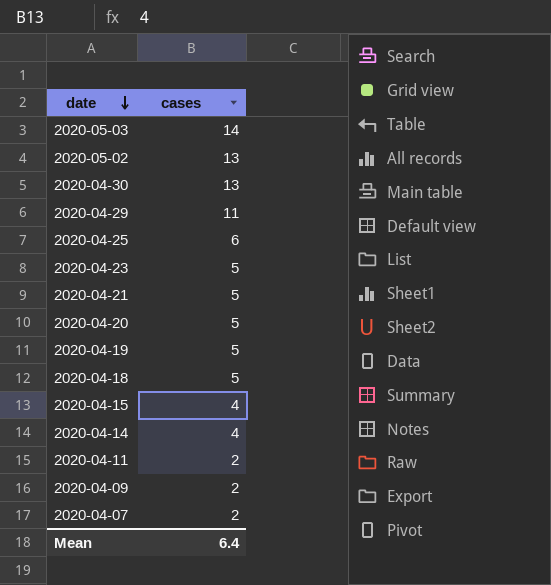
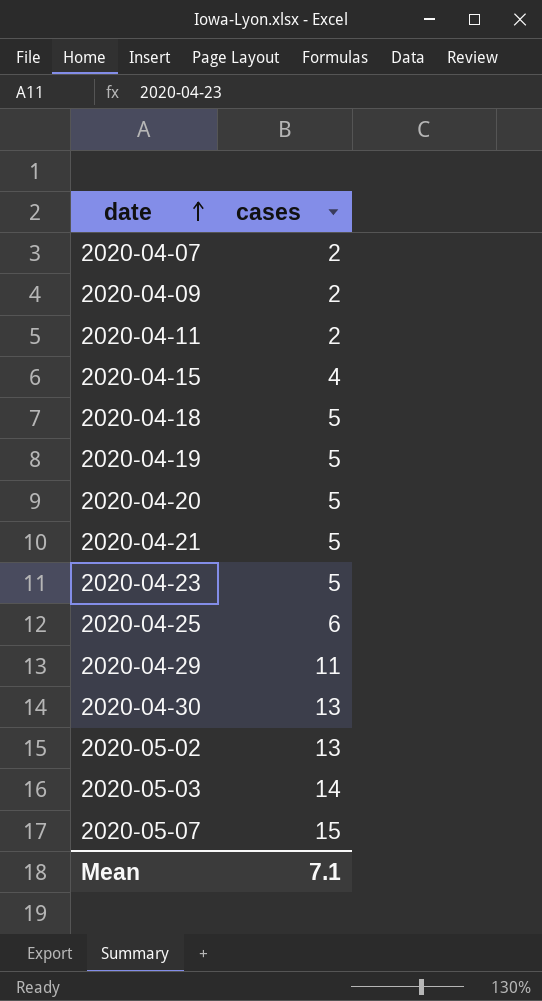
row order: date descending -> date ascending
row 2020-04-14: 4 -> none
row 2020-05-07: none -> 15
Mean | cases: 6.4 -> 7.1

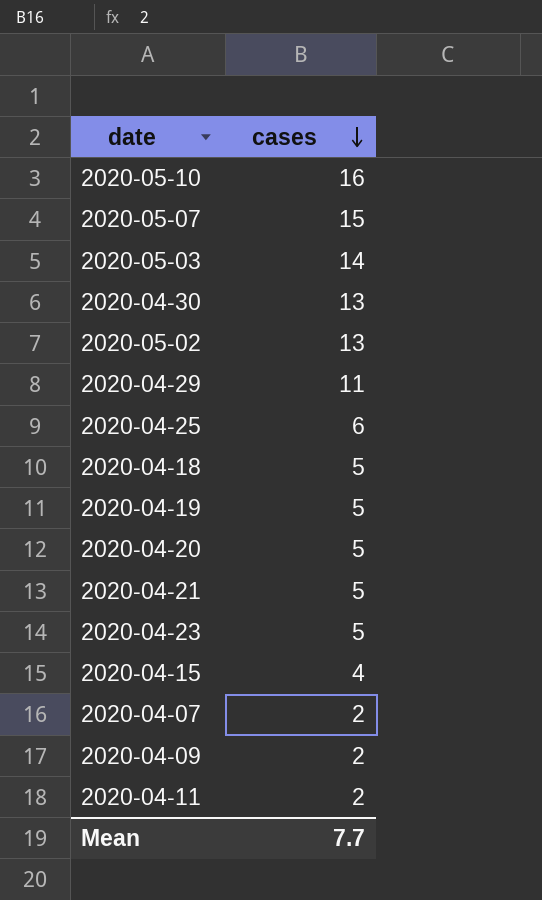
row order: date ascending -> cases descending
row 2020-05-10: none -> 16
Mean | cases: 7.1 -> 7.7

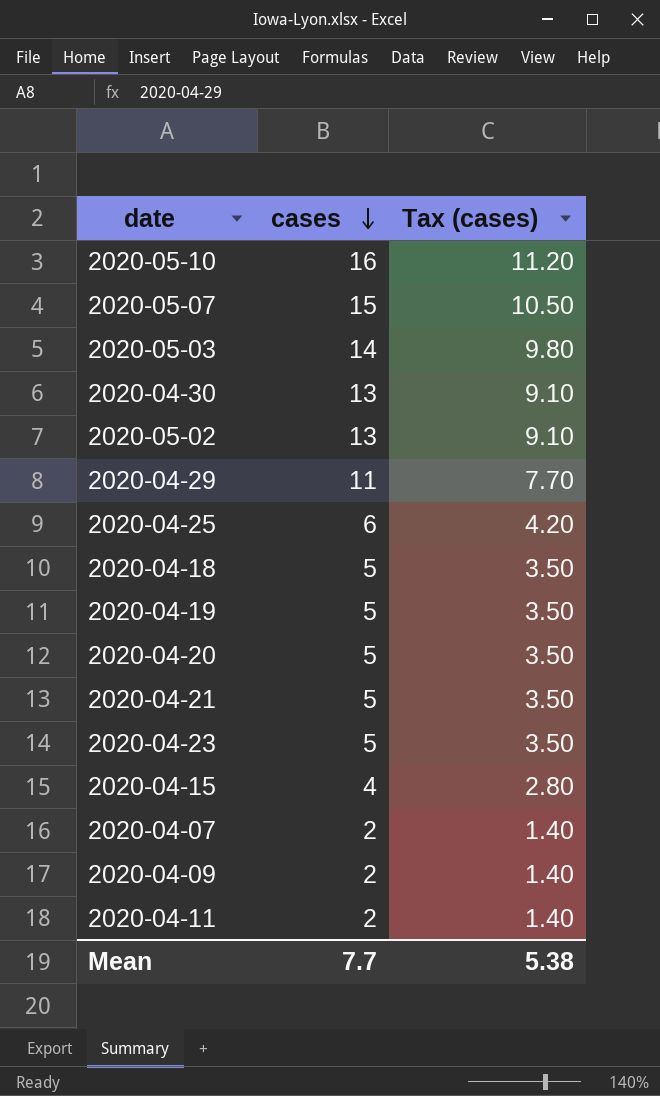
column Tax (cases) | formula: none -> [cases] * 0.7

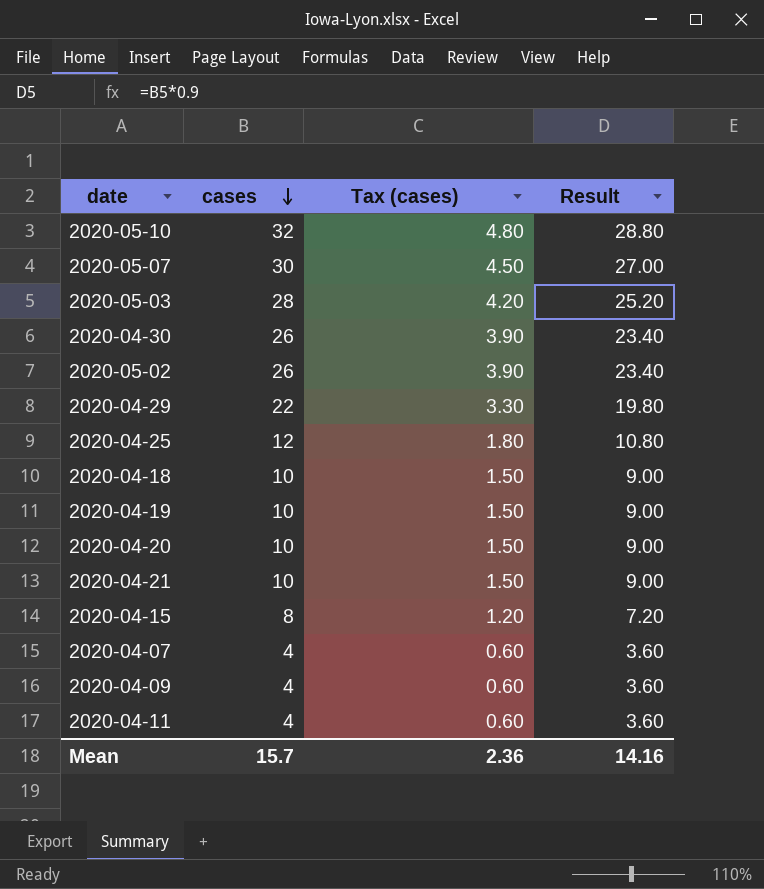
column Tax (cases) | formula: [cases] * 0.7 -> [cases] * 0.15
column Result | formula: none -> [cases] * 0.9
row 2020-04-23: 5 | 3.50 -> none
2020-05-10 | cases: 16 -> 32
2020-05-07 | cases: 15 -> 30
2020-05-03 | cases: 14 -> 28
2020-04-30 | cases: 13 -> 26
2020-05-02 | cases: 13 -> 26
2020-04-29 | cases: 11 -> 22
2020-04-25 | cases: 6 -> 12
2020-04-18 | cases: 5 -> 10
2020-04-19 | cases: 5 -> 10
2020-04-20 | cases: 5 -> 10
2020-04-21 | cases: 5 -> 10
2020-04-15 | cases: 4 -> 8
2020-04-07 | cases: 2 -> 4
2020-04-09 | cases: 2 -> 4
2020-04-11 | cases: 2 -> 4
Mean | cases: 7.7 -> 15.7
Mean | Tax (cases): 5.38 -> 2.36

